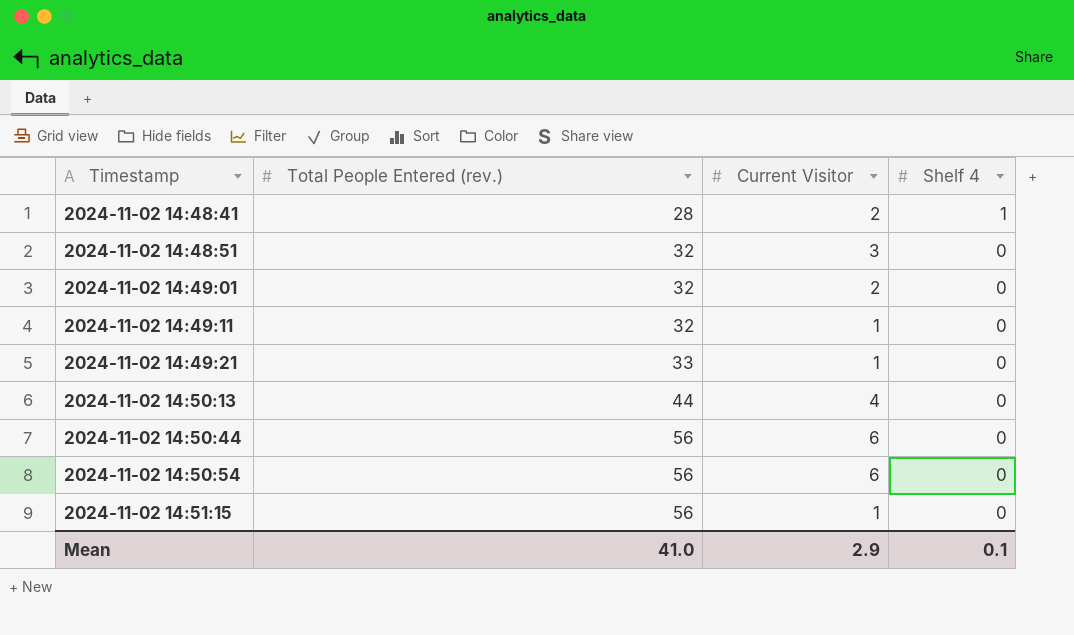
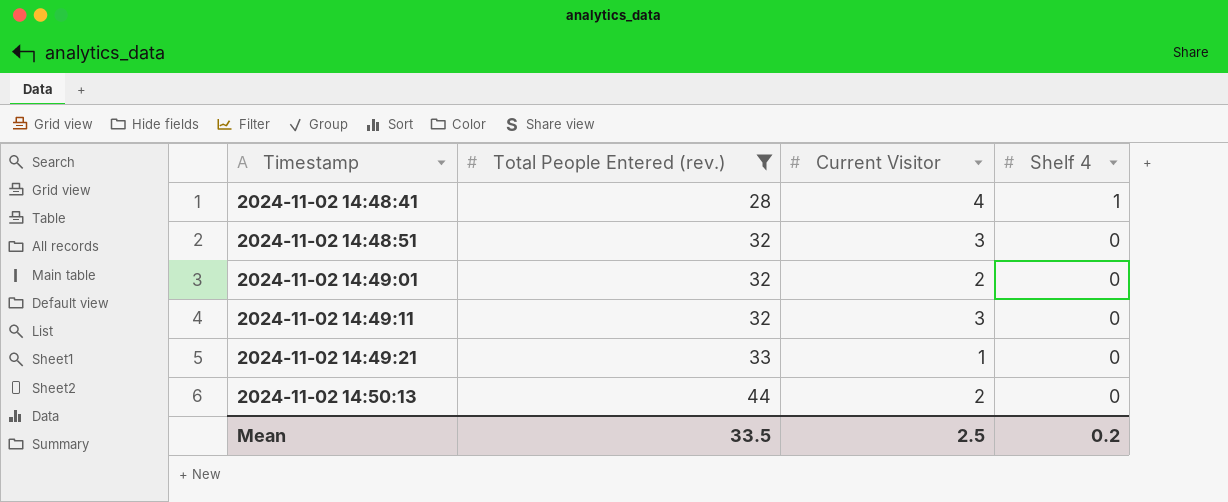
filter: none -> Total People Entered (rev.) != 56
2024-11-02 14:48:41 | Current Visitor: 2 -> 4
2024-11-02 14:49:11 | Current Visitor: 1 -> 3
2024-11-02 14:50:13 | Current Visitor: 4 -> 2
Mean | Total People Entered (rev.): 41.0 -> 33.5
Mean | Current Visitor: 2.9 -> 2.5
Mean | Shelf 4: 0.1 -> 0.2

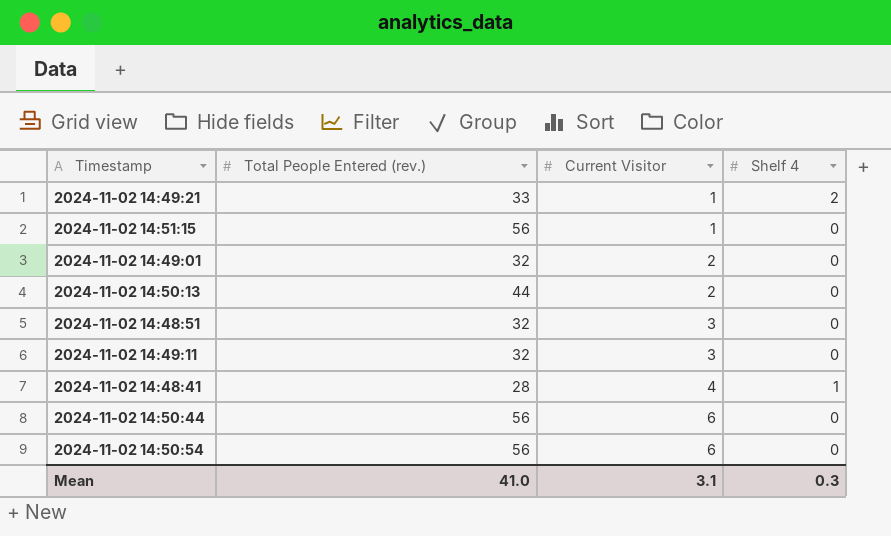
filter: Total People Entered (rev.) != 56 -> none
row order: Timestamp ascending -> Current Visitor ascending
2024-11-02 14:49:21 | Shelf 4: 0 -> 2
Mean | Total People Entered (rev.): 33.5 -> 41.0
Mean | Current Visitor: 2.5 -> 3.1
Mean | Shelf 4: 0.2 -> 0.3

